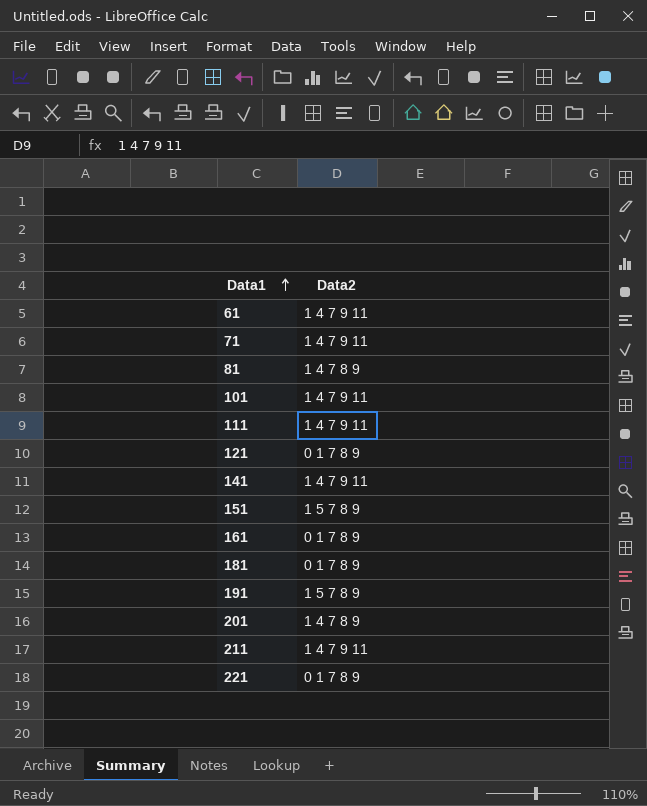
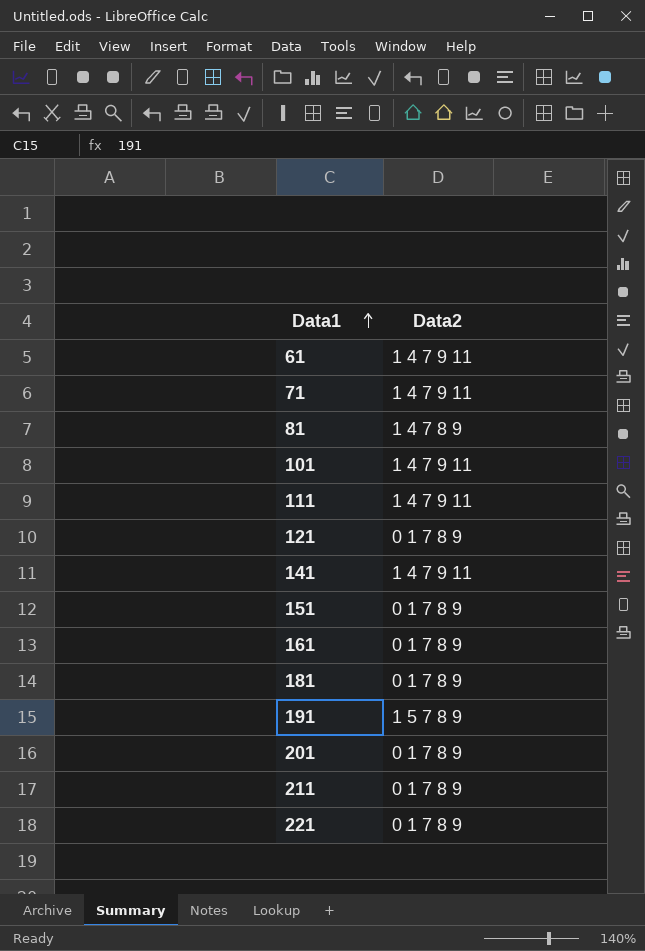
151 | Data2: 1 5 7 8 9 -> 0 1 7 8 9
201 | Data2: 1 4 7 8 9 -> 0 1 7 8 9
211 | Data2: 1 4 7 9 11 -> 0 1 7 8 9

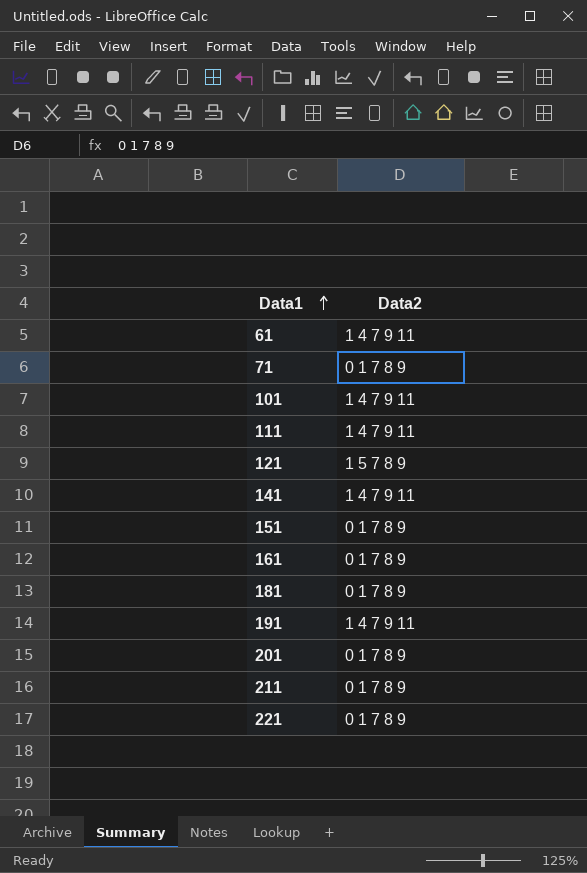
row 81: 1 4 7 8 9 -> none
71 | Data2: 1 4 7 9 11 -> 0 1 7 8 9
121 | Data2: 0 1 7 8 9 -> 1 5 7 8 9
191 | Data2: 1 5 7 8 9 -> 1 4 7 9 11

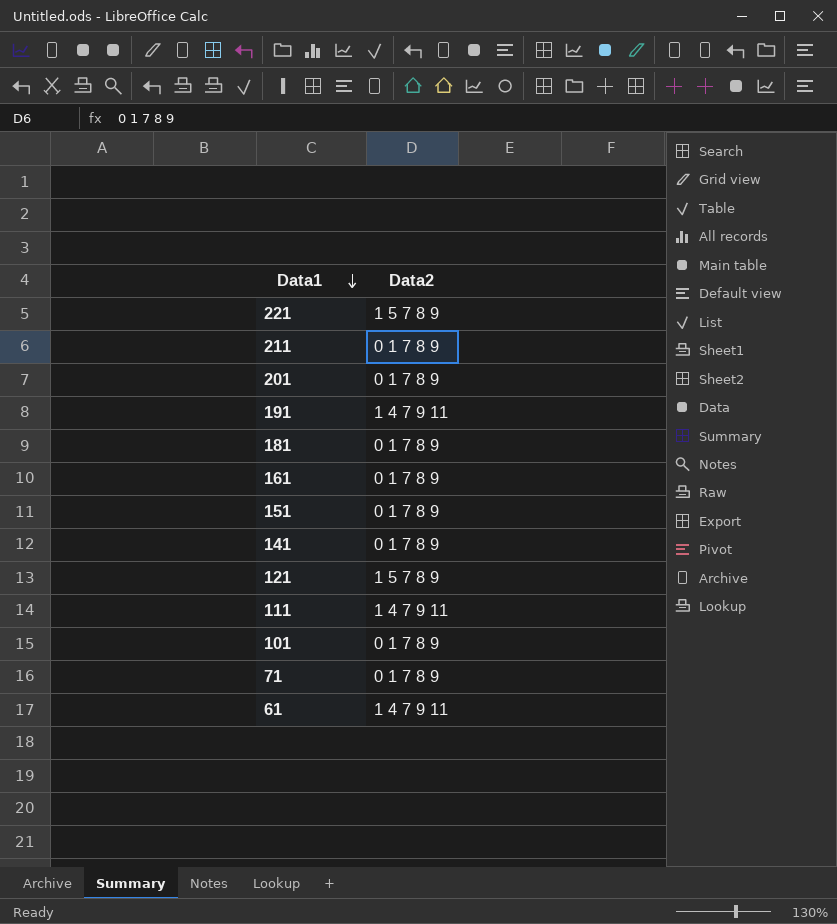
row order: Data1 ascending -> Data1 descending
221 | Data2: 0 1 7 8 9 -> 1 5 7 8 9
141 | Data2: 1 4 7 9 11 -> 0 1 7 8 9
101 | Data2: 1 4 7 9 11 -> 0 1 7 8 9

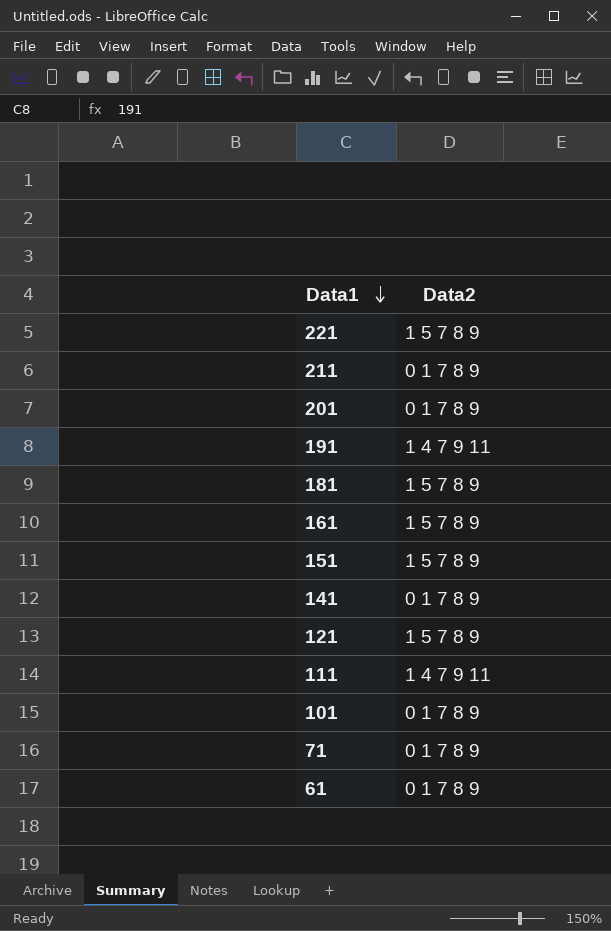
181 | Data2: 0 1 7 8 9 -> 1 5 7 8 9
161 | Data2: 0 1 7 8 9 -> 1 5 7 8 9
151 | Data2: 0 1 7 8 9 -> 1 5 7 8 9
61 | Data2: 1 4 7 9 11 -> 0 1 7 8 9

